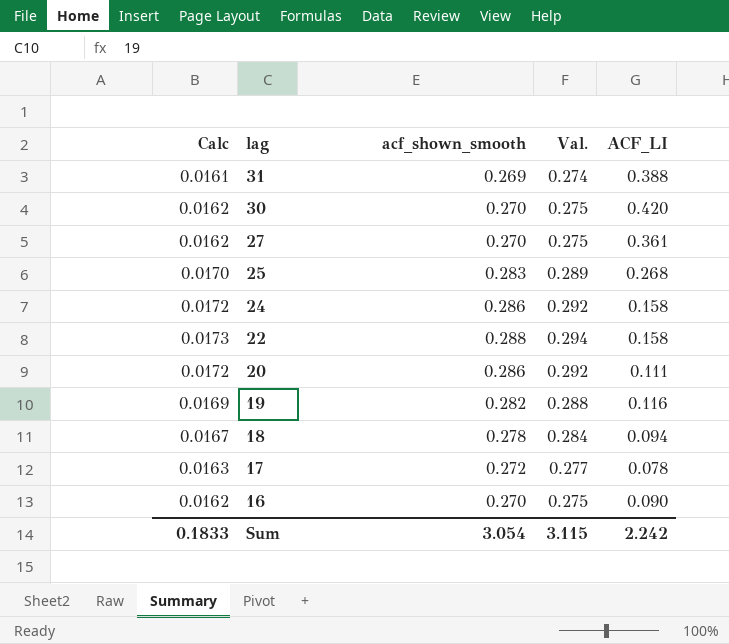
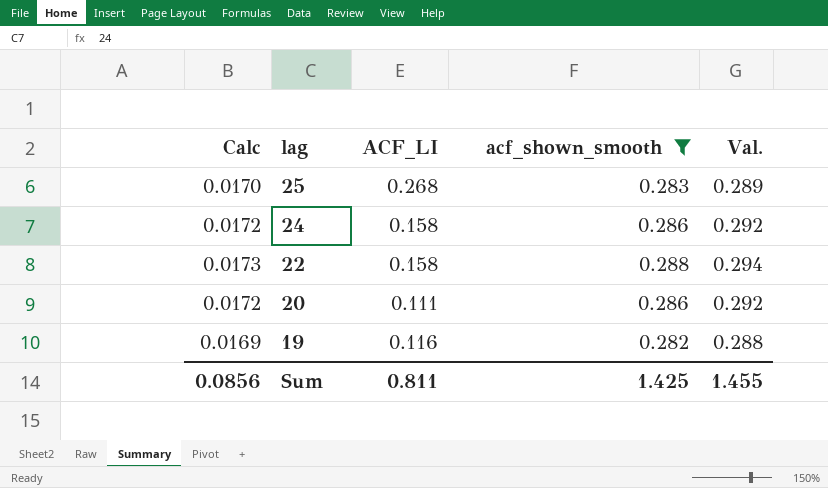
filter: none -> acf_shown_smooth >= 0.282
column ACF_LI | position: 5 -> 3
Sum | Calc: 0.1833 -> 0.0856
Sum | ACF_LI: 2.242 -> 0.811
Sum | acf_shown_smooth: 3.054 -> 1.425
Sum | Val.: 3.115 -> 1.455

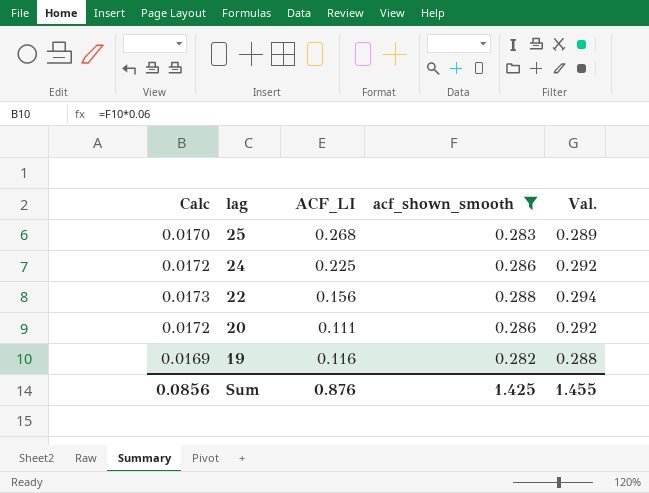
24 | ACF_LI: 0.158 -> 0.225
22 | ACF_LI: 0.158 -> 0.156
Sum | ACF_LI: 0.811 -> 0.876

